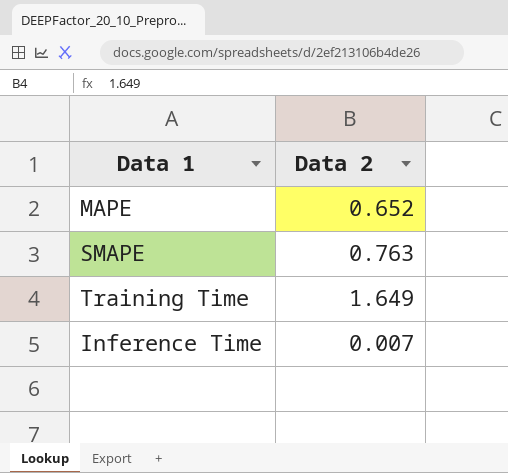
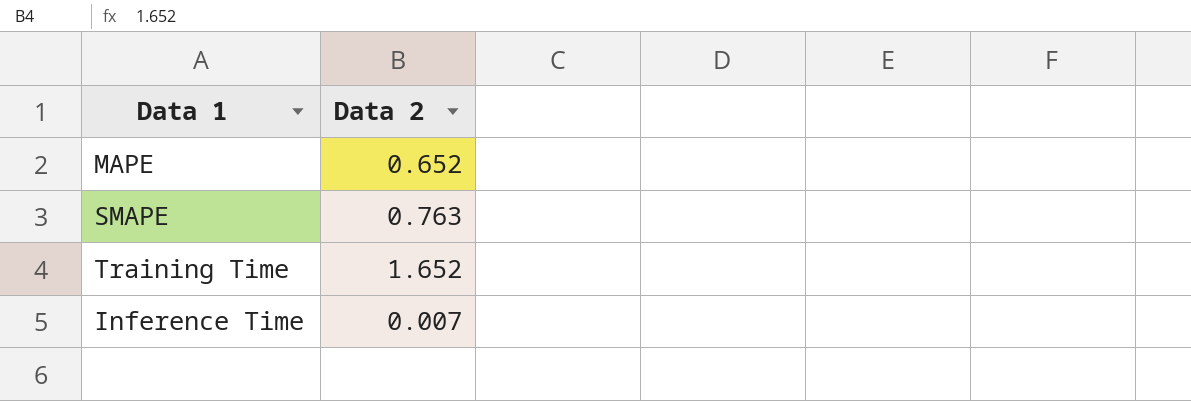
Training Time | Data 2: 1.649 -> 1.652

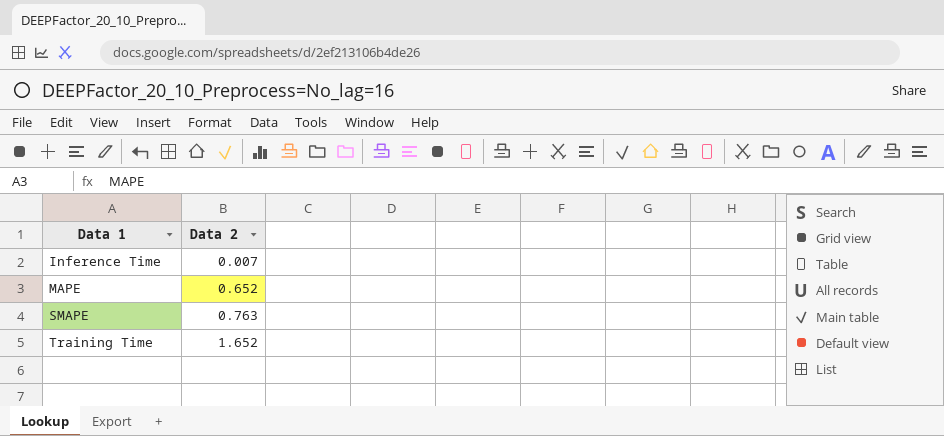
row order: none -> Data 1 ascending

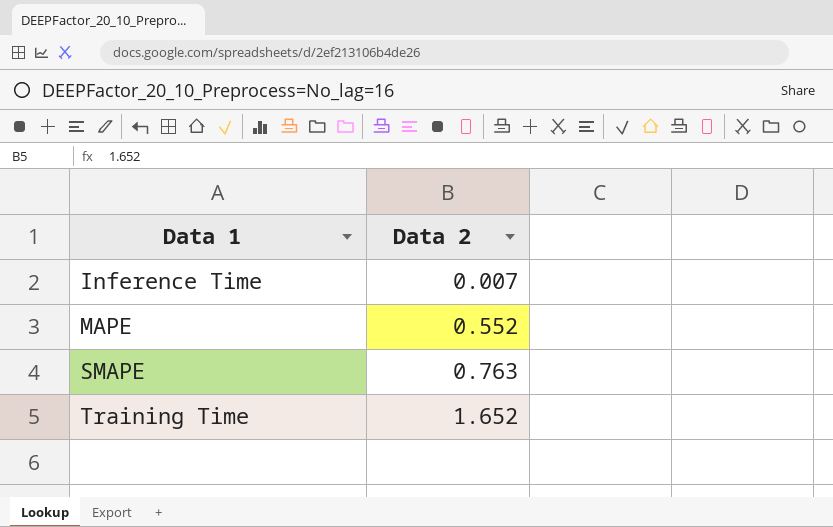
MAPE | Data 2: 0.652 -> 0.552

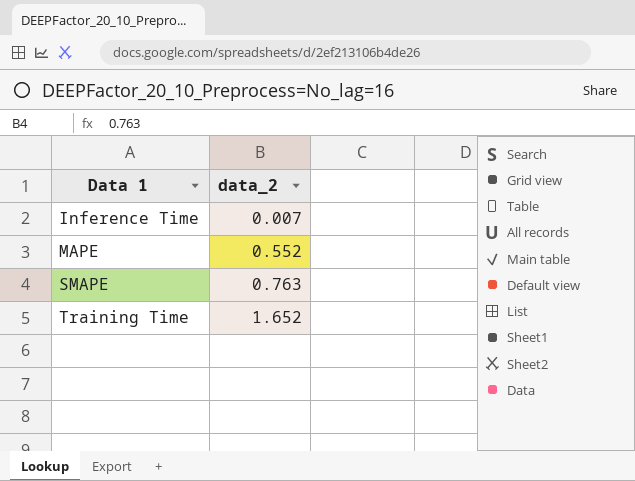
column name: Data 2 -> data_2

